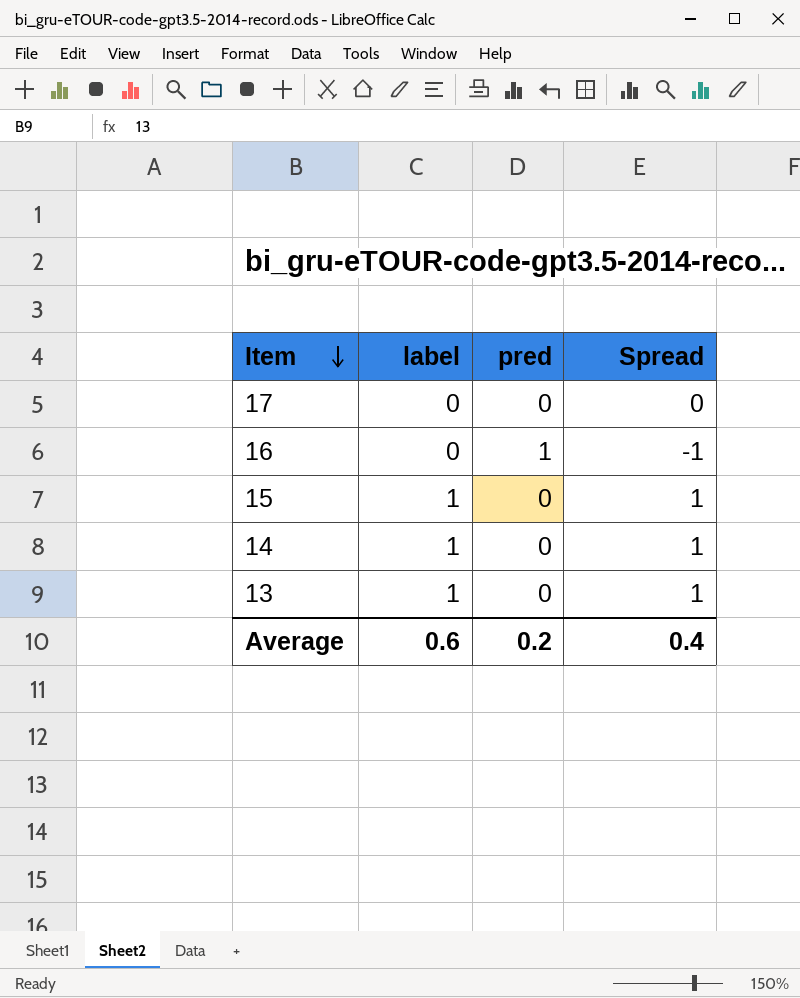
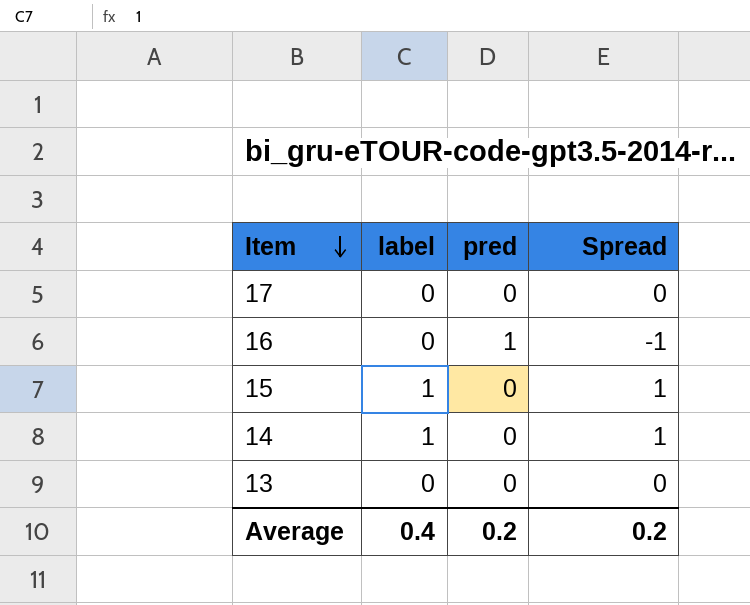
13 | label: 1 -> 0
13 | Spread: 1 -> 0
Average | label: 0.6 -> 0.4
Average | Spread: 0.4 -> 0.2

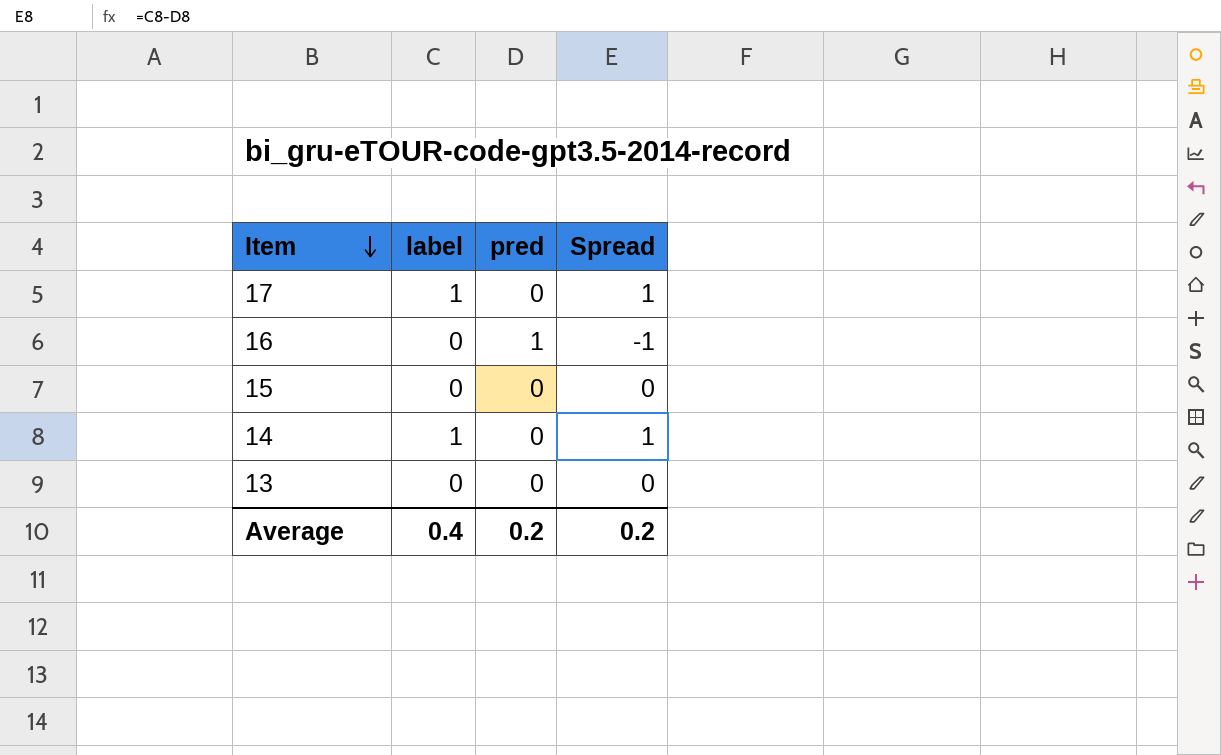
17 | label: 0 -> 1
17 | Spread: 0 -> 1
15 | label: 1 -> 0
15 | Spread: 1 -> 0

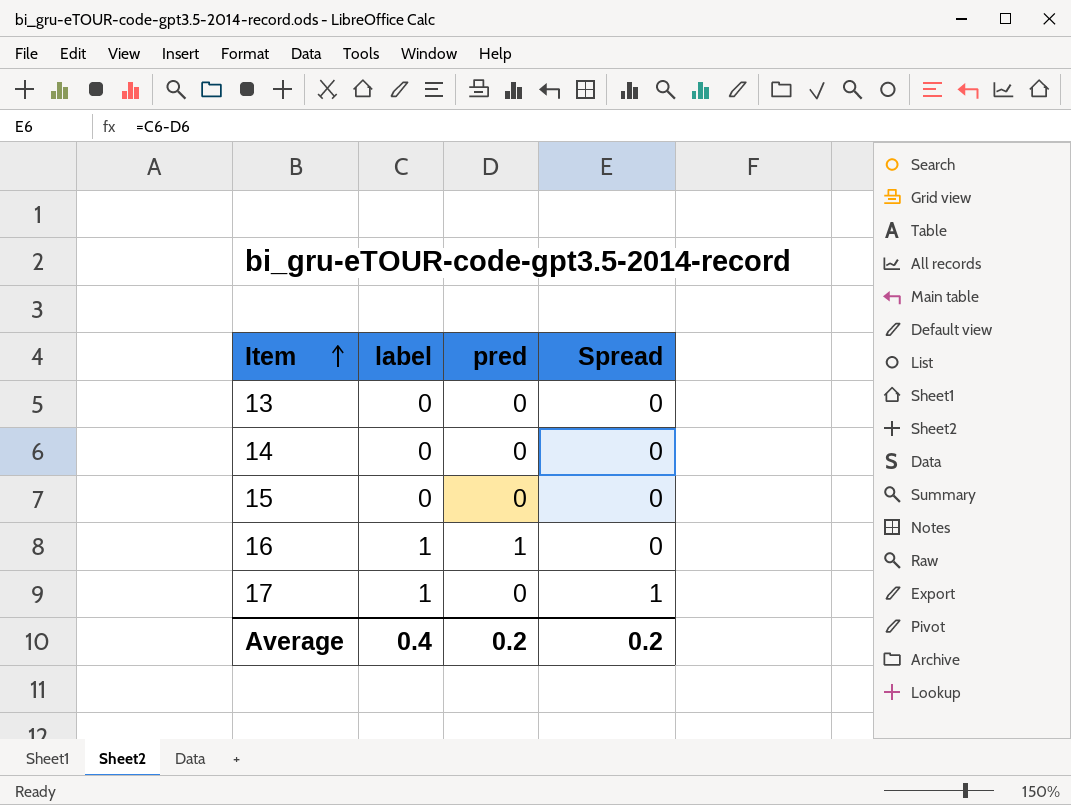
row order: Item descending -> Item ascending
14 | label: 1 -> 0
14 | Spread: 1 -> 0
16 | label: 0 -> 1
16 | Spread: -1 -> 0

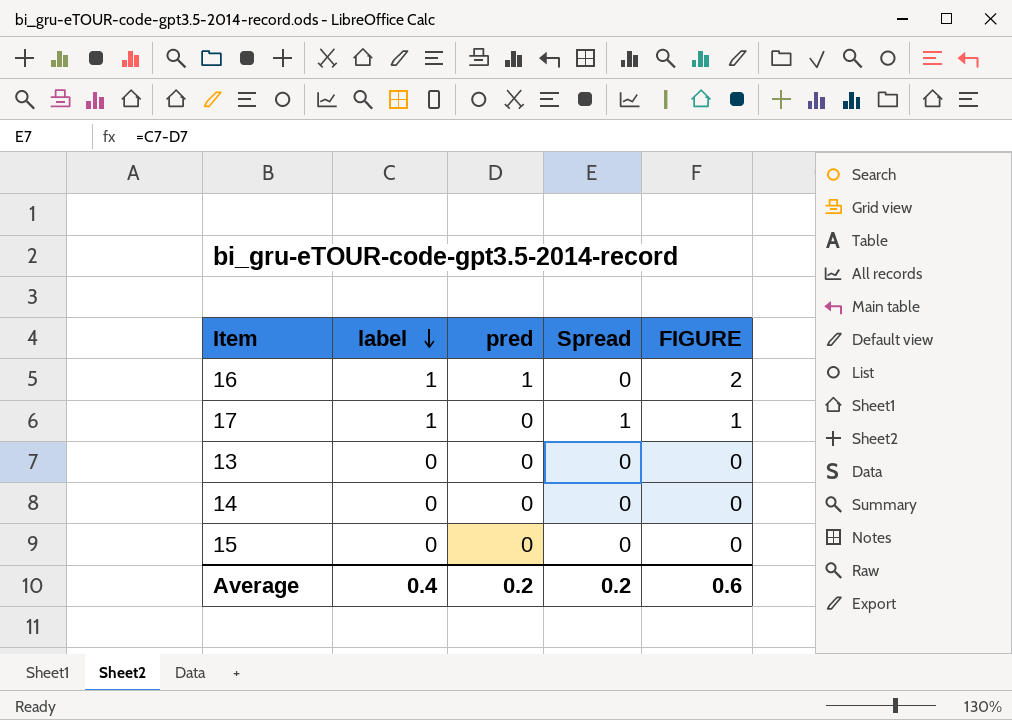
row order: Item ascending -> label descending
column FIGURE | formula: none -> [label] + [pred]

